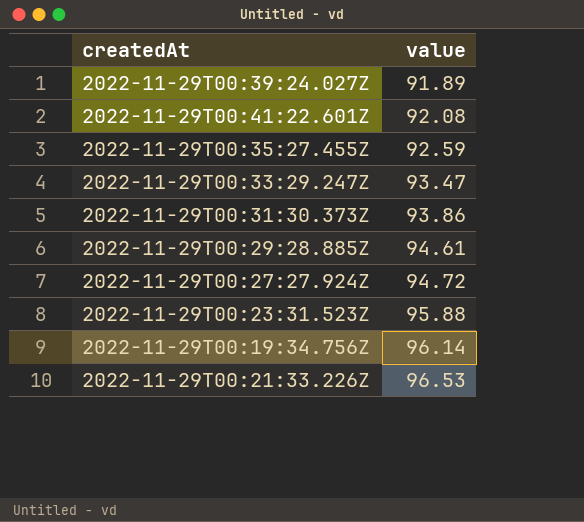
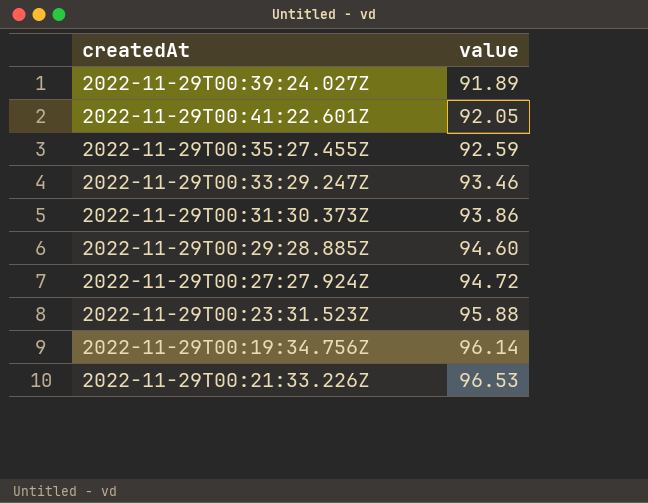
2022-11-29T00:41:22.601Z | value: 92.08 -> 92.05
2022-11-29T00:33:29.247Z | value: 93.47 -> 93.46
2022-11-29T00:29:28.885Z | value: 94.61 -> 94.60

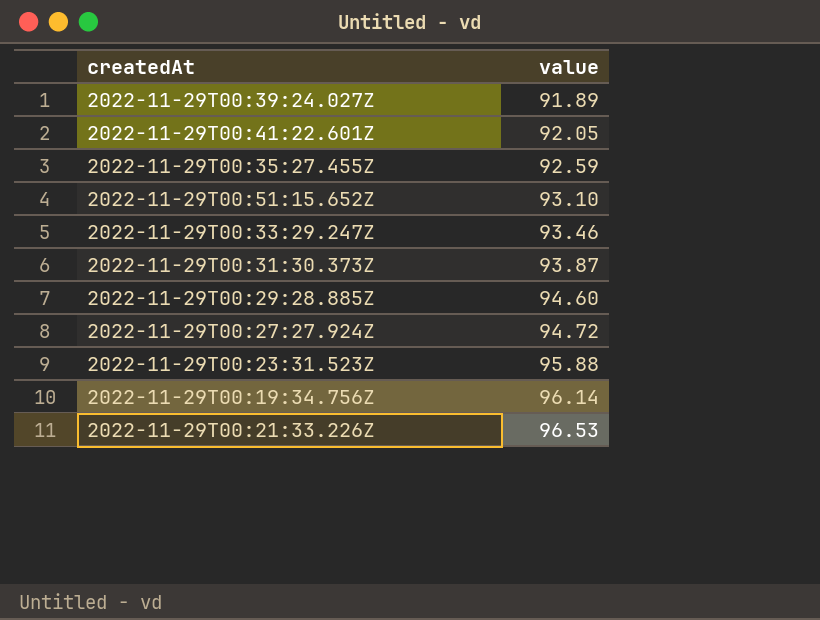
row 2022-11-29T00:51:15.652Z: none -> 93.10
2022-11-29T00:31:30.373Z | value: 93.86 -> 93.87

